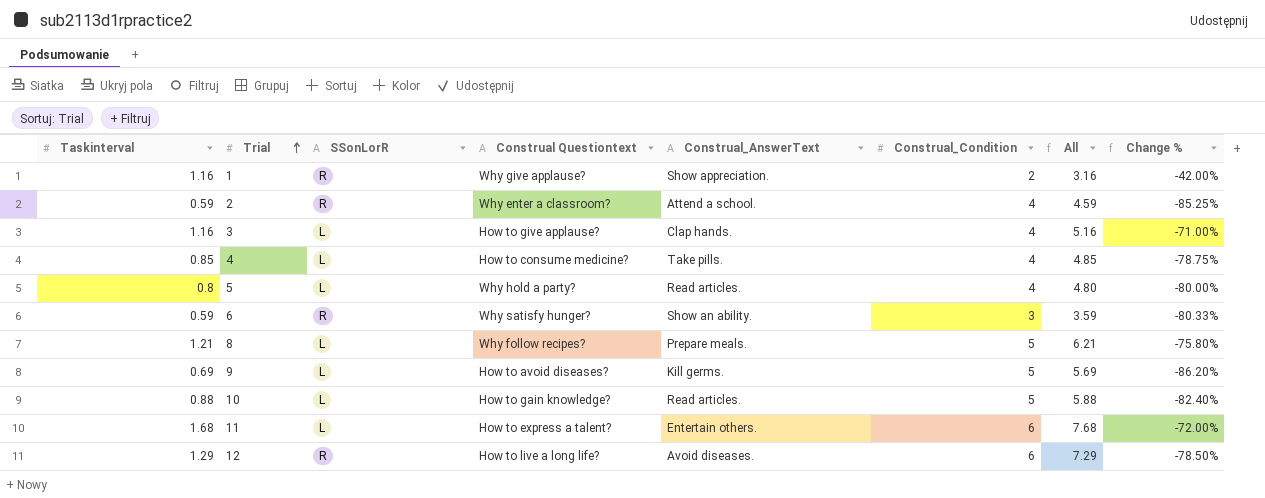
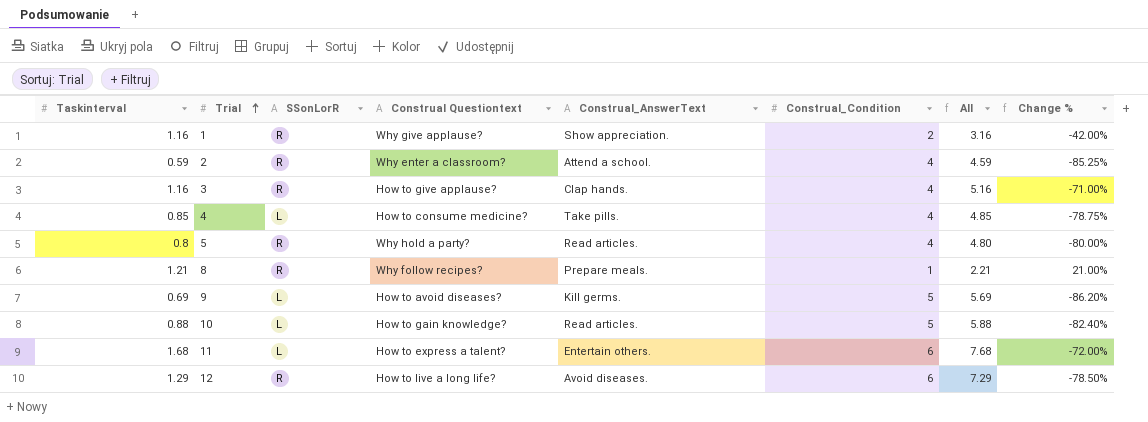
row 6: 0.59 | R | Why satisfy hunger? | Show an ability. | 3 | 3.59 | -80.33% -> none
3 | SSonLorR: L -> R
5 | SSonLorR: L -> R
8 | SSonLorR: L -> R
8 | Construal_Condition: 5 -> 1
8 | All: 6.21 -> 2.21
8 | Change %: -75.80% -> 21.00%

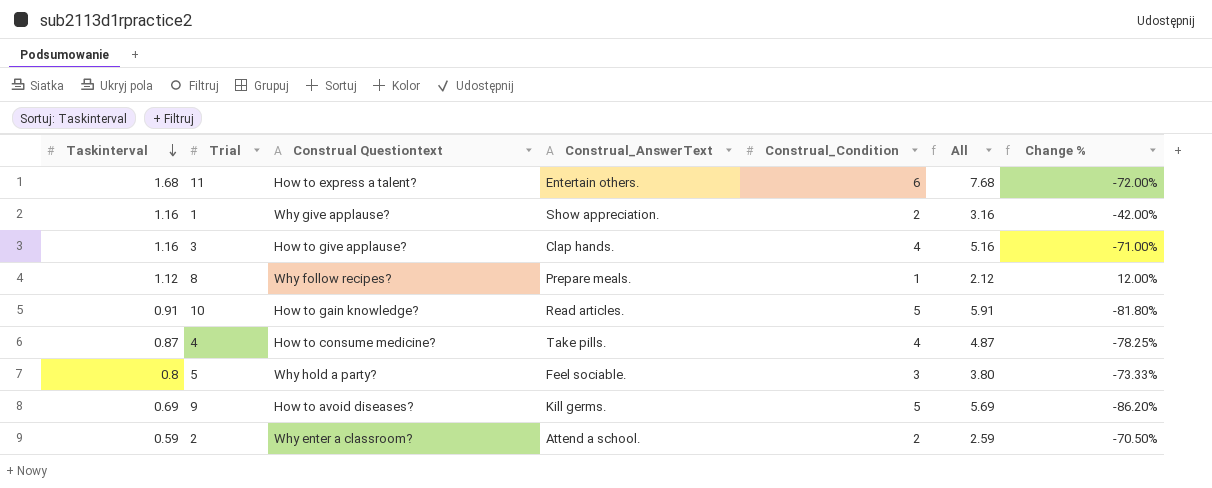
row order: Trial ascending -> Taskinterval descending
column SSonLorR | position: 3 -> none
row 12: 1.29 | R | How to live a long life? | Avoid diseases. | 6 | 7.29 | -78.50% -> none
8 | Taskinterval: 1.21 -> 1.12
8 | All: 2.21 -> 2.12
8 | Change %: 21.00% -> 12.00%
10 | Taskinterval: 0.88 -> 0.91
10 | All: 5.88 -> 5.91
10 | Change %: -82.40% -> -81.80%
4 | Taskinterval: 0.85 -> 0.87
4 | All: 4.85 -> 4.87
4 | Change %: -78.75% -> -78.25%
5 | Construal_AnswerText: Read articles. -> Feel sociable.
5 | Construal_Condition: 4 -> 3
5 | All: 4.80 -> 3.80
5 | Change %: -80.00% -> -73.33%
2 | Construal_Condition: 4 -> 2
2 | All: 4.59 -> 2.59
2 | Change %: -85.25% -> -70.50%

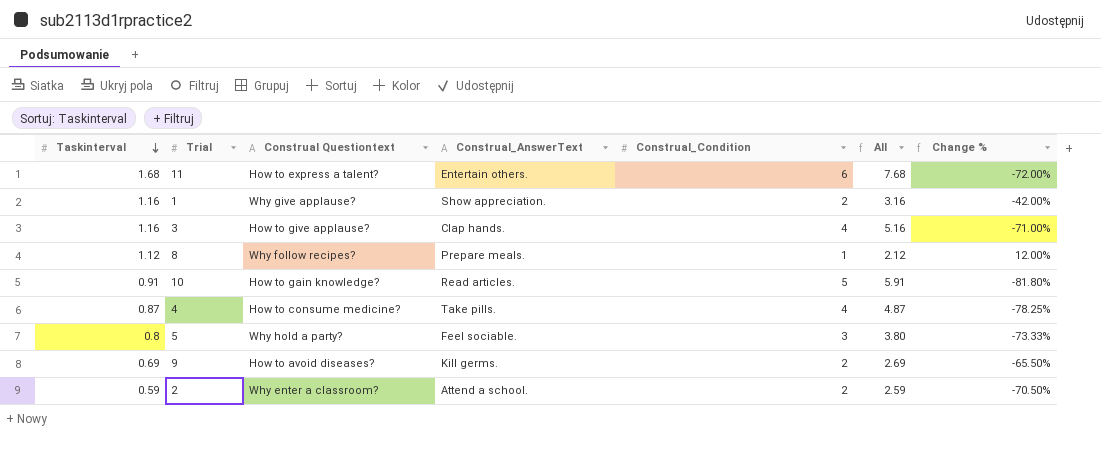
9 | Construal_Condition: 5 -> 2
9 | All: 5.69 -> 2.69
9 | Change %: -86.20% -> -65.50%

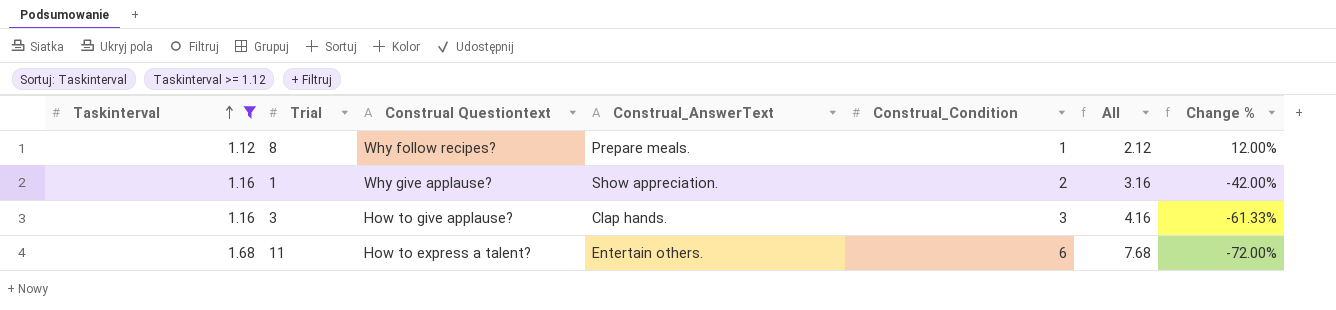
filter: none -> Taskinterval >= 1.12
row order: Taskinterval descending -> Taskinterval ascending
3 | Construal_Condition: 4 -> 3
3 | All: 5.16 -> 4.16
3 | Change %: -71.00% -> -61.33%

